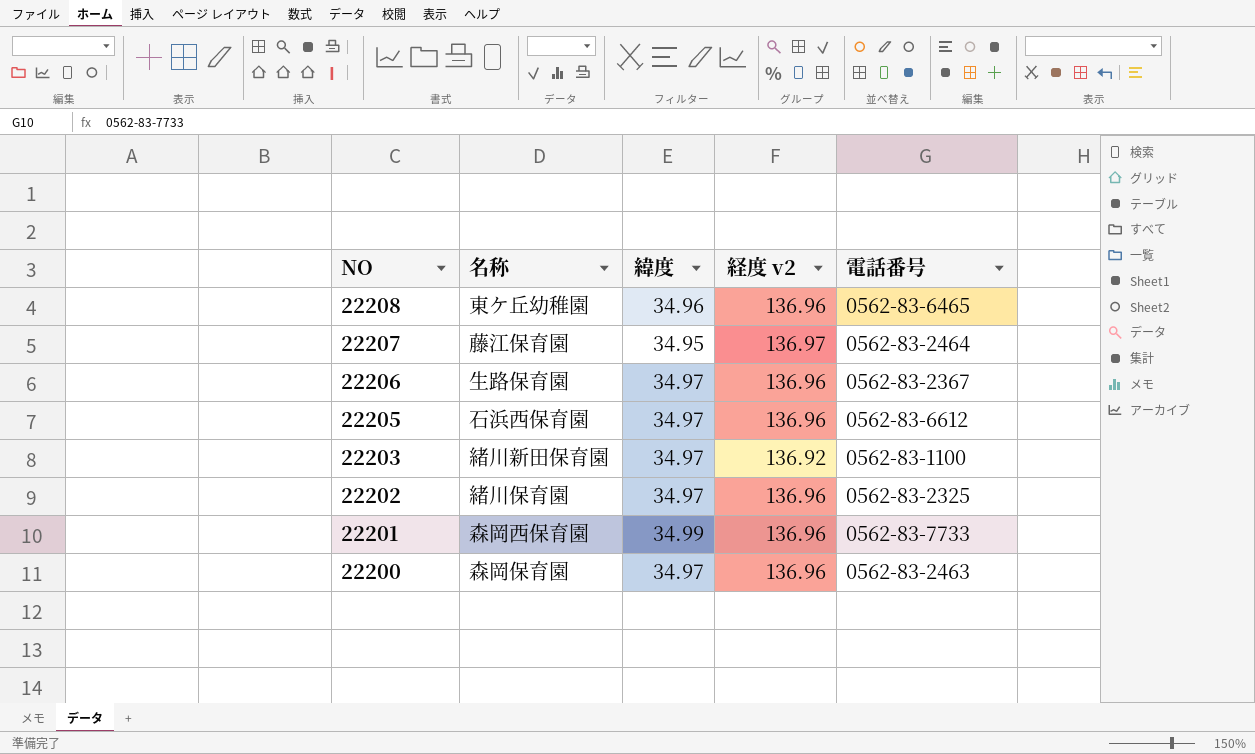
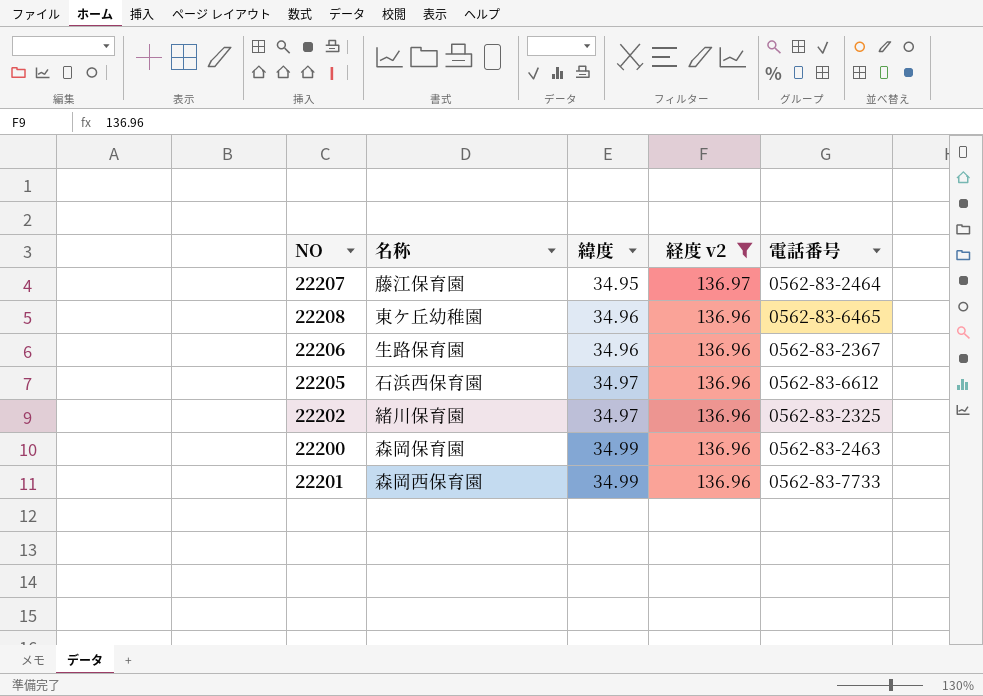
filter: none -> 経度 v2 != 136.92
row order: NO descending -> 緯度 ascending
22206 | 緯度: 34.97 -> 34.96
22200 | 緯度: 34.97 -> 34.99

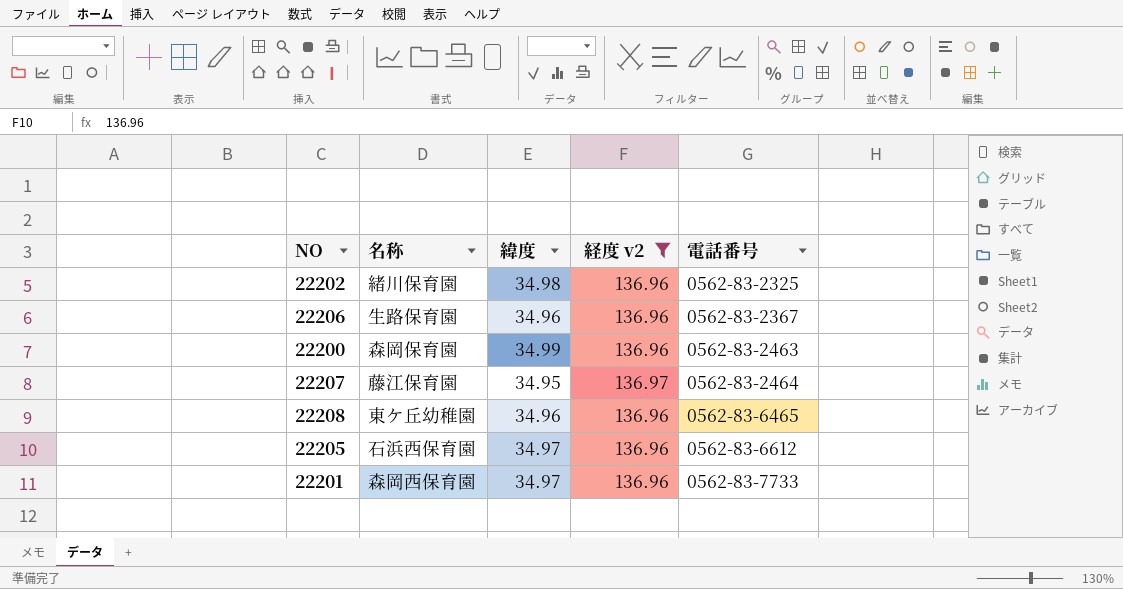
row order: 緯度 ascending -> 電話番号 ascending
22202 | 緯度: 34.97 -> 34.98
22201 | 緯度: 34.99 -> 34.97

